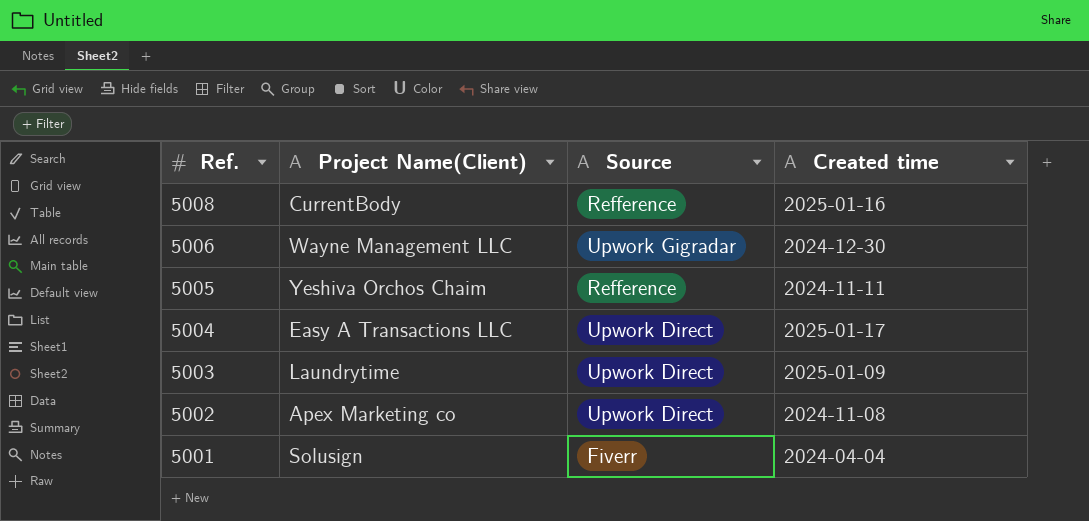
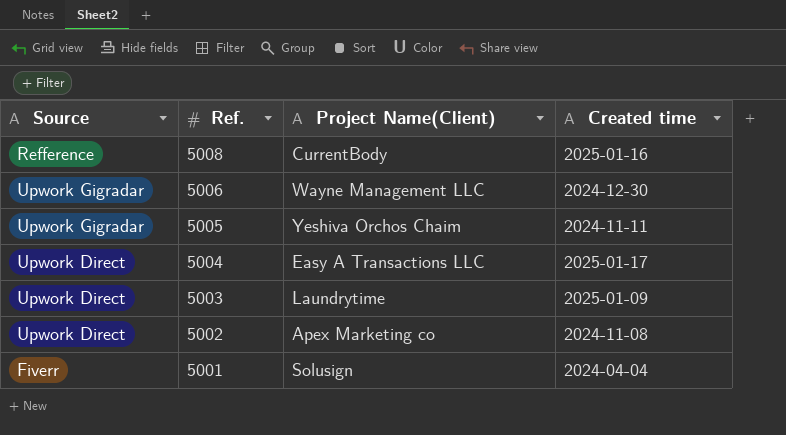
column Source | position: 3 -> 1
5005 | Source: Refference -> Upwork Gigradar

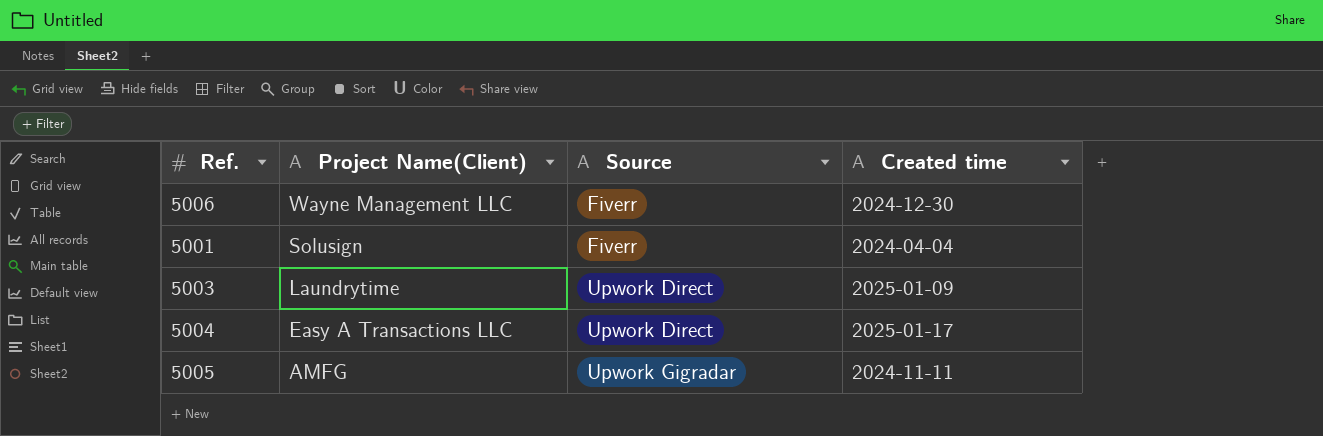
row order: Ref. descending -> Project Name(Client) descending
column Source | position: 1 -> 3
row 5008: Refference | CurrentBody | 2025-01-16 -> none
row 5002: Upwork Direct | Apex Marketing co | 2024-11-08 -> none
5006 | Source: Upwork Gigradar -> Fiverr
5005 | Project Name(Client): Yeshiva Orchos Chaim -> AMFG

